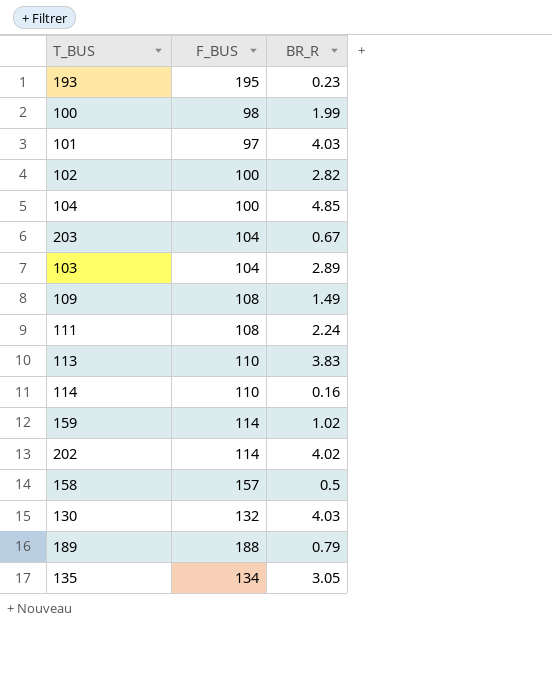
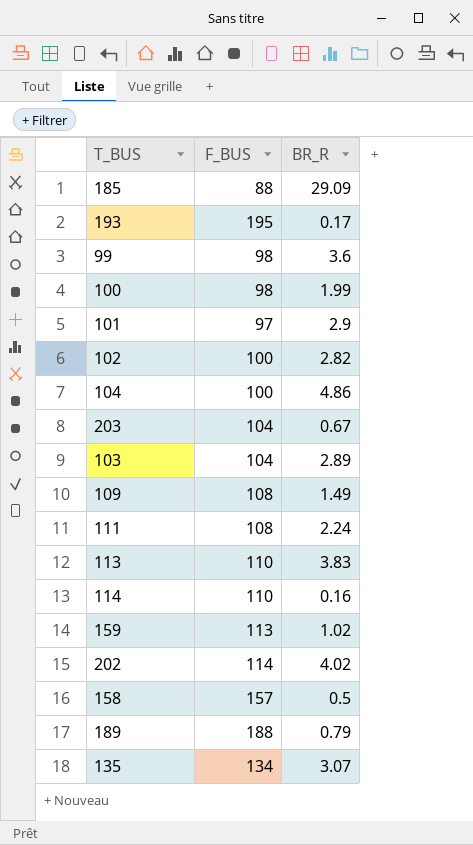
row 130: 132 | 4.03 -> none
row 185: none -> 88 | 29.09
193 | BR_R: 0.23 -> 0.17
row 99: none -> 98 | 3.6
101 | BR_R: 4.03 -> 2.9
104 | BR_R: 4.85 -> 4.86
159 | F_BUS: 114 -> 113
135 | BR_R: 3.05 -> 3.07

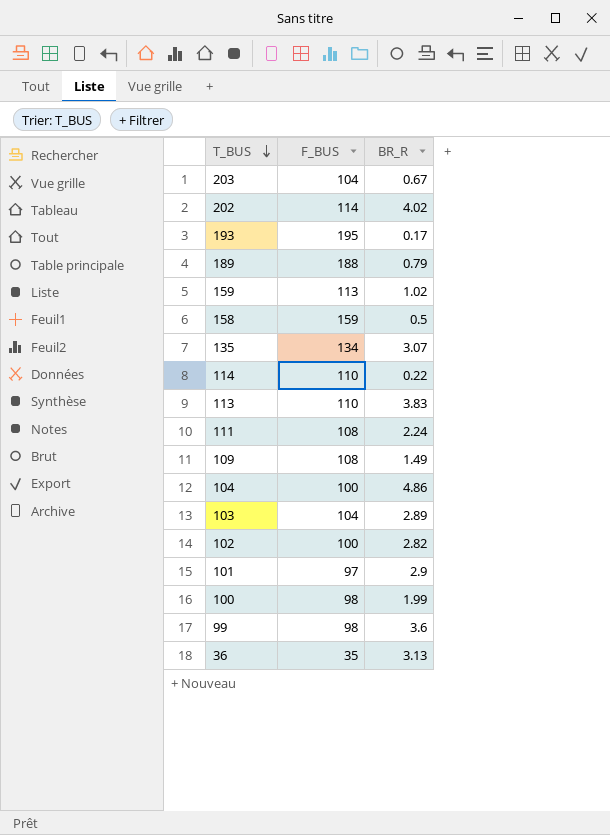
row order: none -> T_BUS descending
row 185: 88 | 29.09 -> none
158 | F_BUS: 157 -> 159
114 | BR_R: 0.16 -> 0.22
row 36: none -> 35 | 3.13

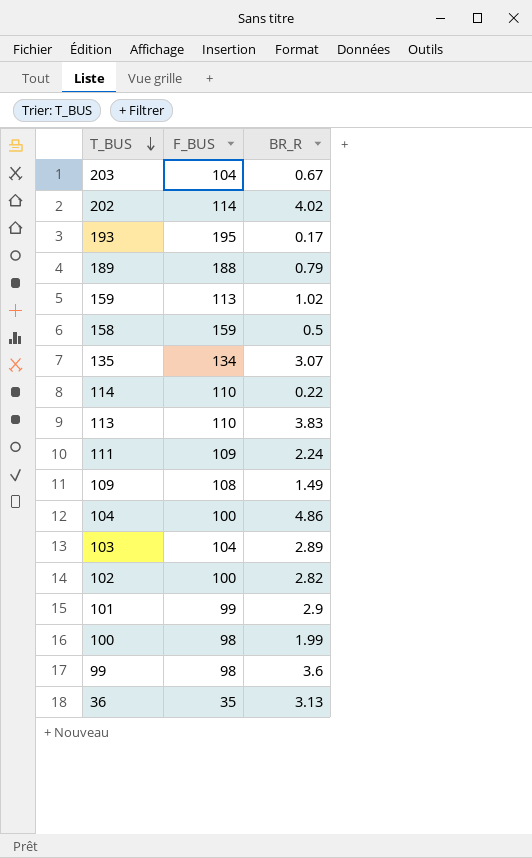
111 | F_BUS: 108 -> 109
101 | F_BUS: 97 -> 99

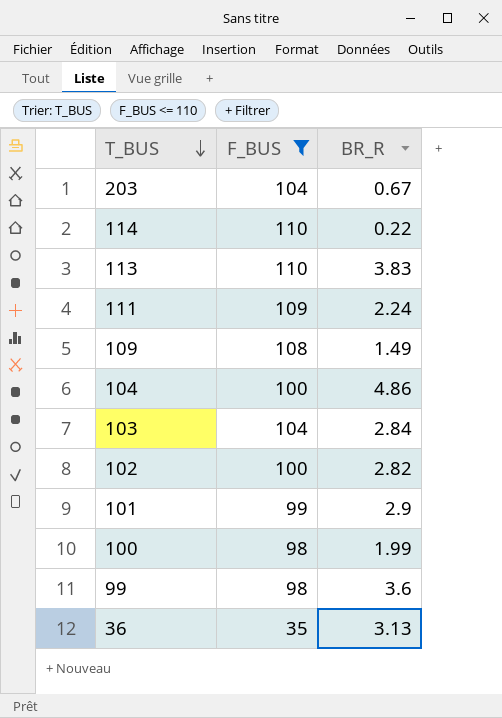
filter: none -> F_BUS <= 110
103 | BR_R: 2.89 -> 2.84

